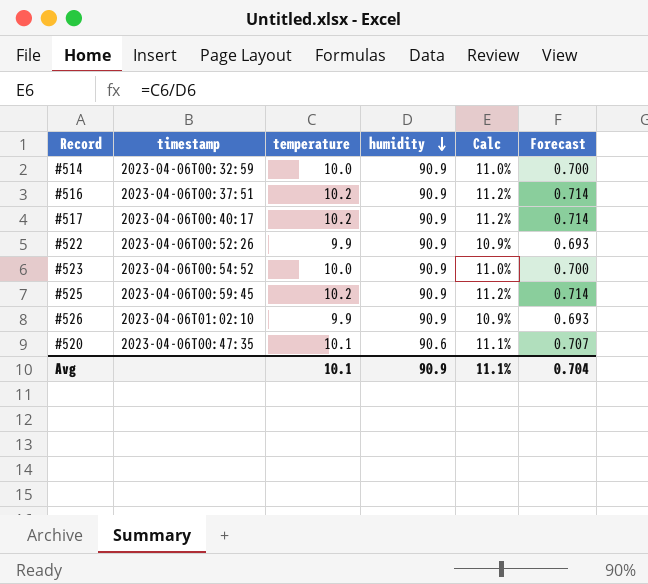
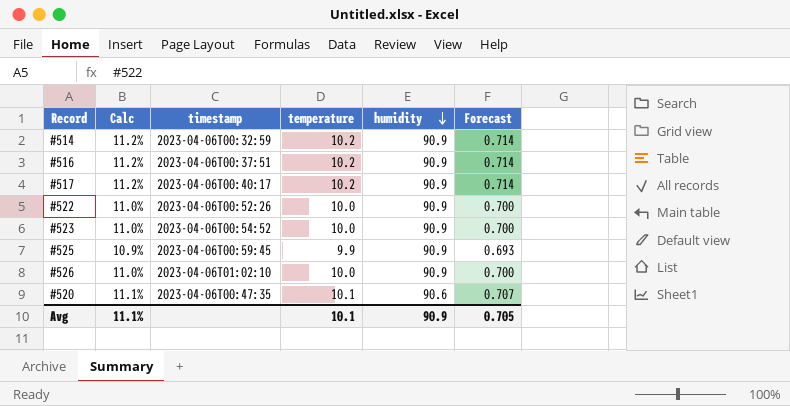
column Calc | position: 5 -> 2
#514 | Calc: 11.0% -> 11.2%
#514 | temperature: 10.0 -> 10.2
#514 | Forecast: 0.700 -> 0.714
#522 | Calc: 10.9% -> 11.0%
#522 | temperature: 9.9 -> 10.0
#522 | Forecast: 0.693 -> 0.700
#525 | Calc: 11.2% -> 10.9%
#525 | temperature: 10.2 -> 9.9
#525 | Forecast: 0.714 -> 0.693
#526 | Calc: 10.9% -> 11.0%
#526 | temperature: 9.9 -> 10.0
#526 | Forecast: 0.693 -> 0.700
Avg | Forecast: 0.704 -> 0.705

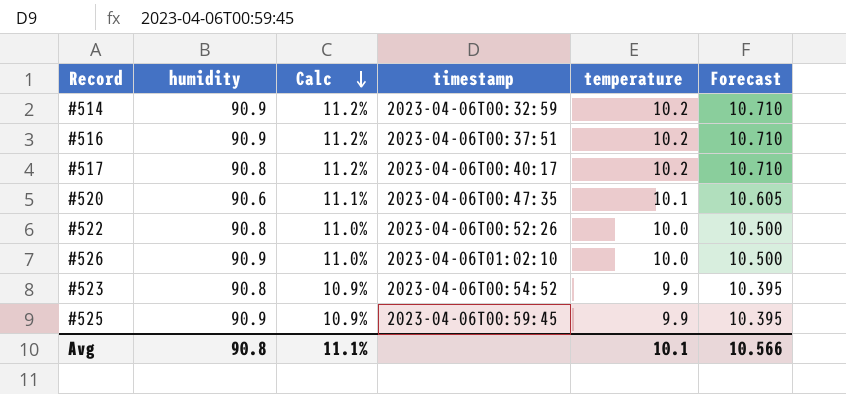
row order: humidity descending -> Calc descending
column humidity | position: 5 -> 2
column Forecast | formula: [temperature] * 0.07 -> [temperature] * 1.05
#517 | humidity: 90.9 -> 90.8
#522 | humidity: 90.9 -> 90.8
#523 | humidity: 90.9 -> 90.8
#523 | Calc: 11.0% -> 10.9%
#523 | temperature: 10.0 -> 9.9
Avg | humidity: 90.9 -> 90.8
Avg | Forecast: 0.705 -> 10.566

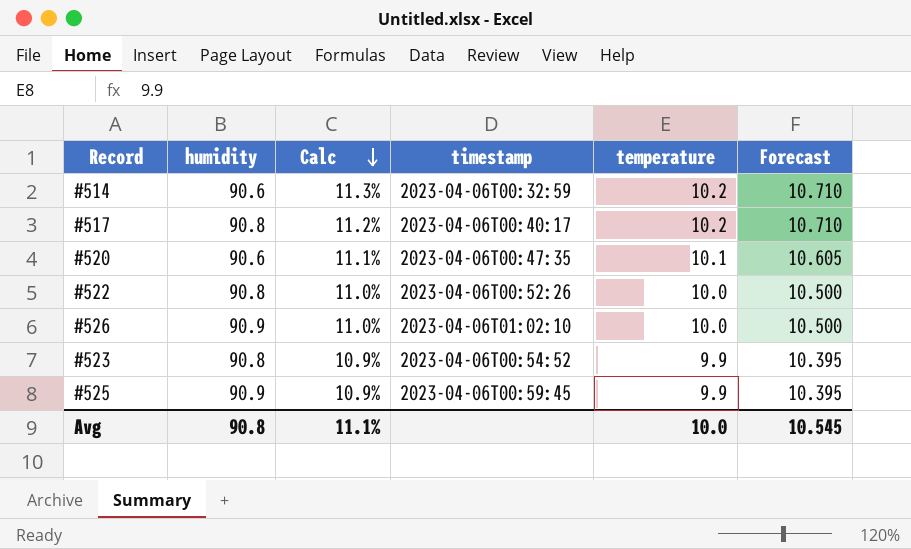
row #516: 90.9 | 11.2% | 2023-04-06T00:37:51 | 10.2 | 10.710 -> none
#514 | humidity: 90.9 -> 90.6
#514 | Calc: 11.2% -> 11.3%
Avg | temperature: 10.1 -> 10.0
Avg | Forecast: 10.566 -> 10.545

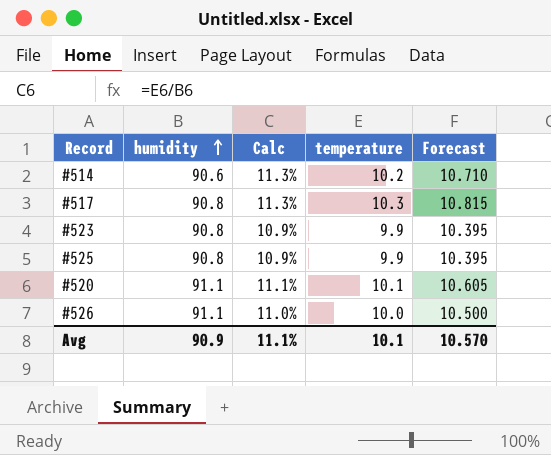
row order: Calc descending -> humidity ascending
column timestamp | position: 4 -> none
row #522: 90.8 | 11.0% | 2023-04-06T00:52:26 | 10.0 | 10.500 -> none
#517 | Calc: 11.2% -> 11.3%
#517 | temperature: 10.2 -> 10.3
#517 | Forecast: 10.710 -> 10.815
#525 | humidity: 90.9 -> 90.8
#520 | humidity: 90.6 -> 91.1
#526 | humidity: 90.9 -> 91.1
Avg | humidity: 90.8 -> 90.9
Avg | temperature: 10.0 -> 10.1
Avg | Forecast: 10.545 -> 10.570

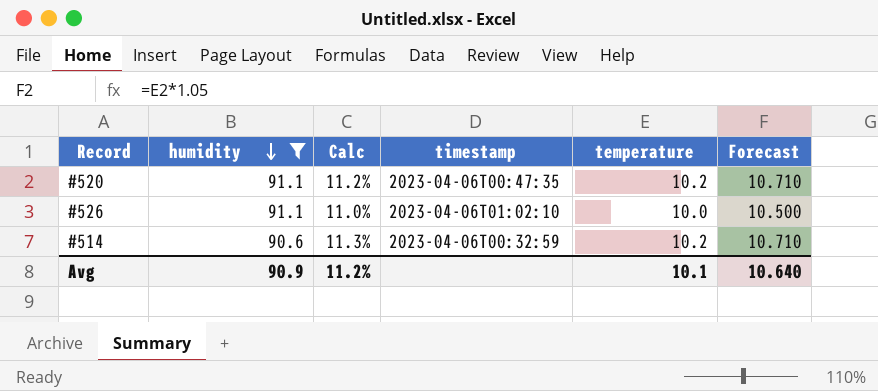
filter: none -> humidity != 90.8
row order: humidity ascending -> humidity descending
column timestamp | position: none -> 4
#520 | Calc: 11.1% -> 11.2%
#520 | temperature: 10.1 -> 10.2
#520 | Forecast: 10.605 -> 10.710
Avg | Calc: 11.1% -> 11.2%
Avg | Forecast: 10.570 -> 10.640

